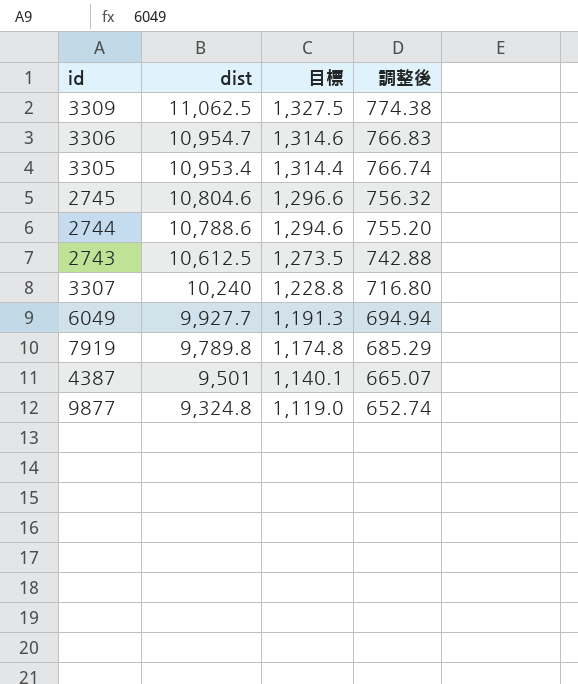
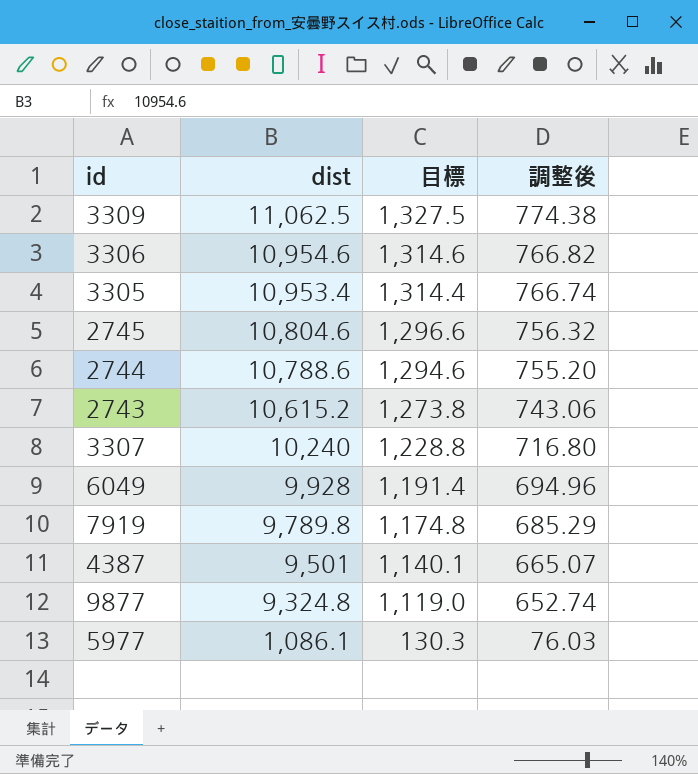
3306 | dist: 10,954.7 -> 10,954.6
3306 | 調整後: 766.83 -> 766.82
2743 | dist: 10,612.5 -> 10,615.2
2743 | 目標: 1,273.5 -> 1,273.8
2743 | 調整後: 742.88 -> 743.06
6049 | dist: 9,927.7 -> 9,928
6049 | 目標: 1,191.3 -> 1,191.4
6049 | 調整後: 694.94 -> 694.96
row 5977: none -> 1,086.1 | 130.3 | 76.03

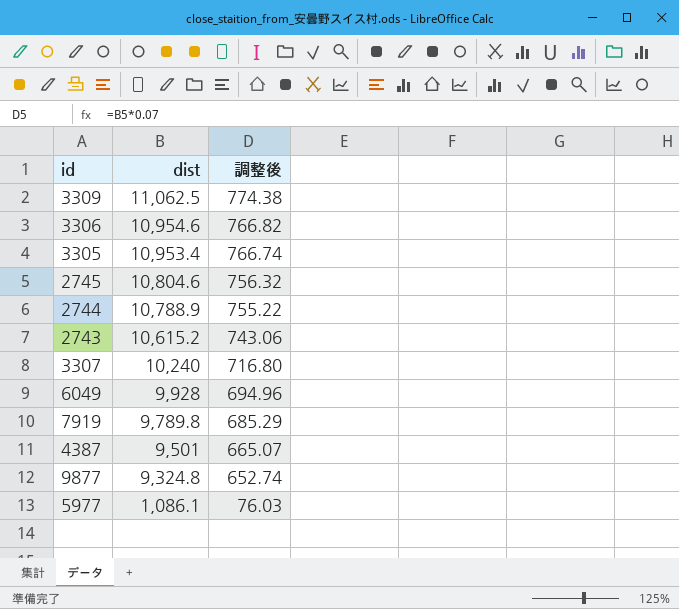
column 目標 | formula: [dist] * 0.12 -> none
2744 | dist: 10,788.6 -> 10,788.9
2744 | 調整後: 755.20 -> 755.22

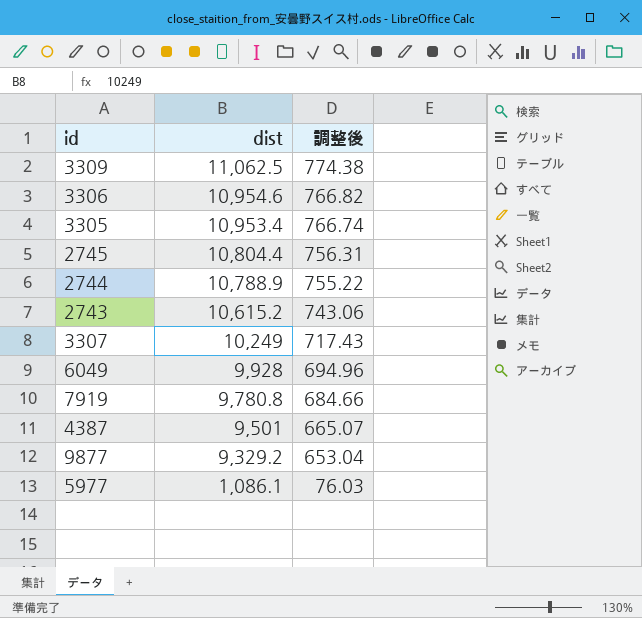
2745 | dist: 10,804.6 -> 10,804.4
2745 | 調整後: 756.32 -> 756.31
3307 | dist: 10,240 -> 10,249
3307 | 調整後: 716.80 -> 717.43
7919 | dist: 9,789.8 -> 9,780.8
7919 | 調整後: 685.29 -> 684.66
9877 | dist: 9,324.8 -> 9,329.2
9877 | 調整後: 652.74 -> 653.04

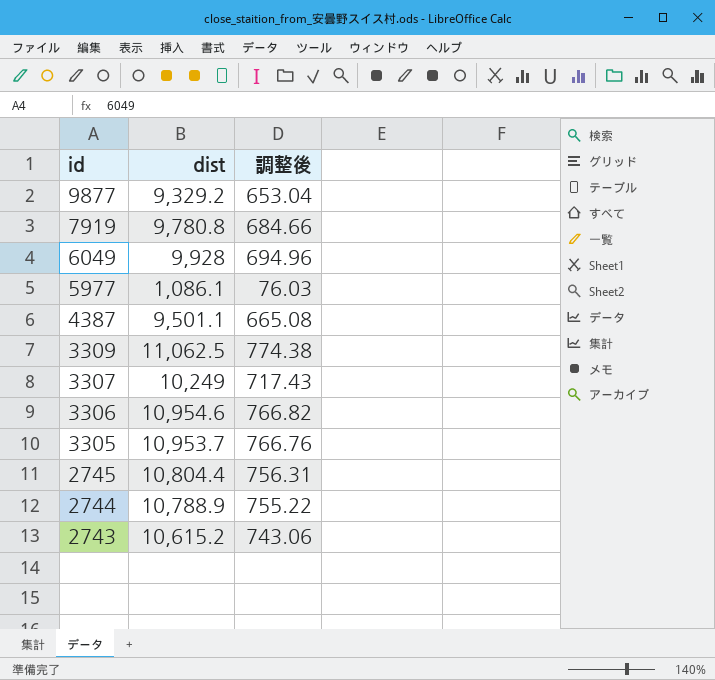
row order: dist descending -> id descending
4387 | dist: 9,501 -> 9,501.1
4387 | 調整後: 665.07 -> 665.08
3305 | dist: 10,953.4 -> 10,953.7
3305 | 調整後: 766.74 -> 766.76

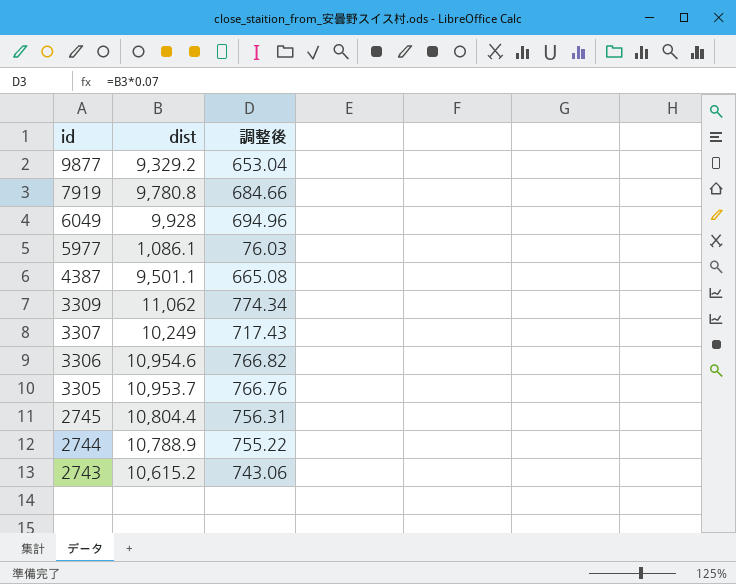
3309 | dist: 11,062.5 -> 11,062
3309 | 調整後: 774.38 -> 774.34

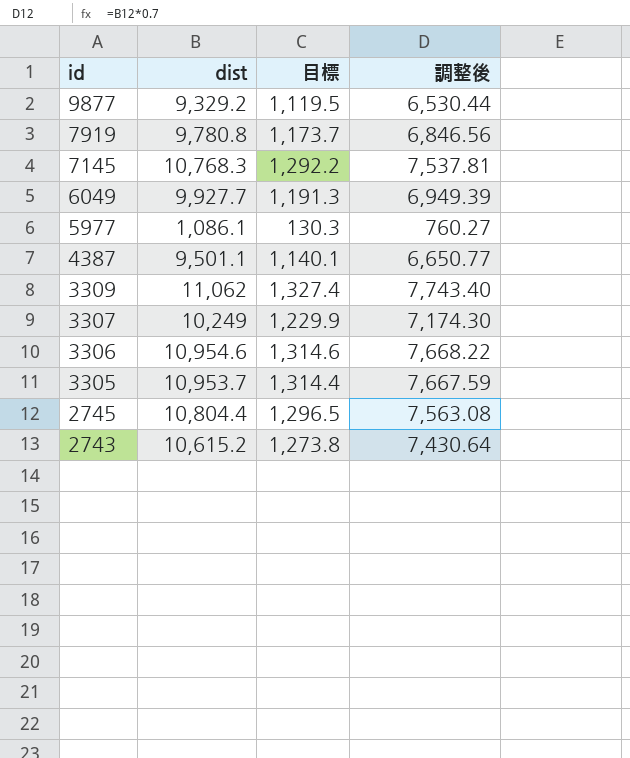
column 目標 | formula: none -> [dist] * 0.12
column 調整後 | formula: [dist] * 0.07 -> [dist] * 0.7
row 2744: 10,788.9 | 755.22 -> none
row 7145: none -> 10,768.3 | 1,292.2 | 7,537.81
6049 | dist: 9,928 -> 9,927.7

